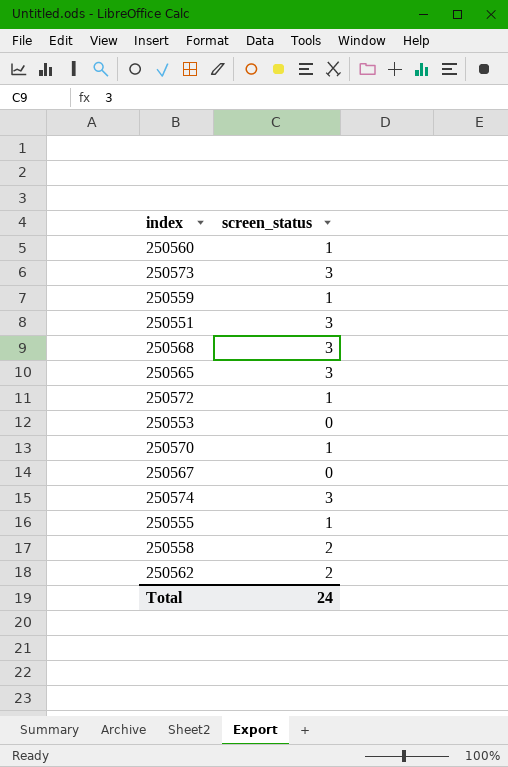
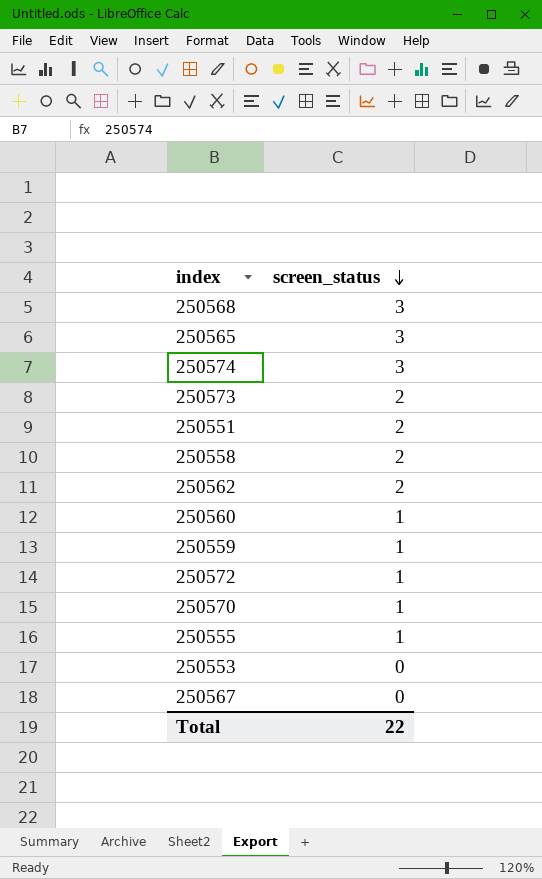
row order: none -> screen_status descending
250573 | screen_status: 3 -> 2
250551 | screen_status: 3 -> 2
Total | screen_status: 24 -> 22

